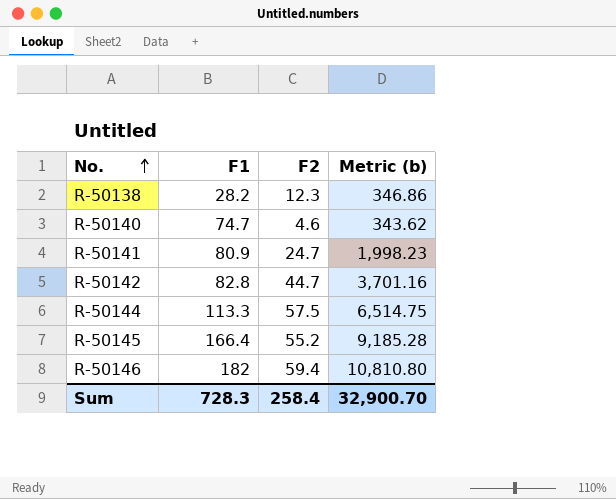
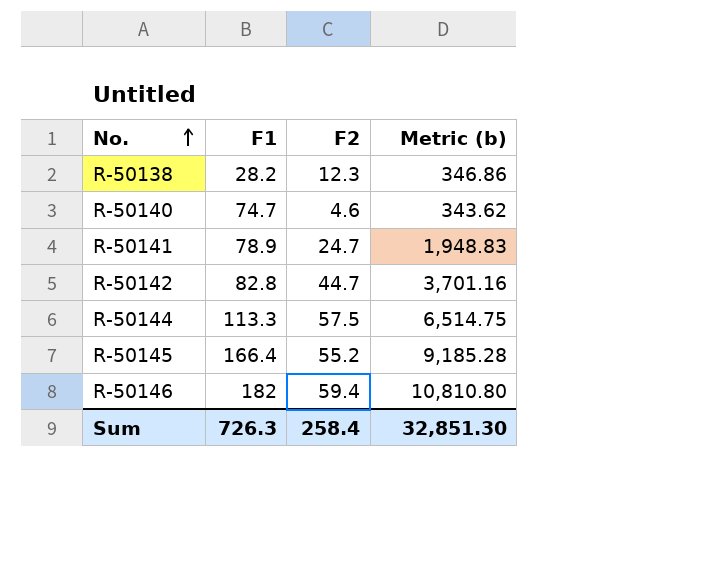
R-50141 | F1: 80.9 -> 78.9
R-50141 | Metric (b): 1,998.23 -> 1,948.83
Sum | F1: 728.3 -> 726.3
Sum | Metric (b): 32,900.70 -> 32,851.30

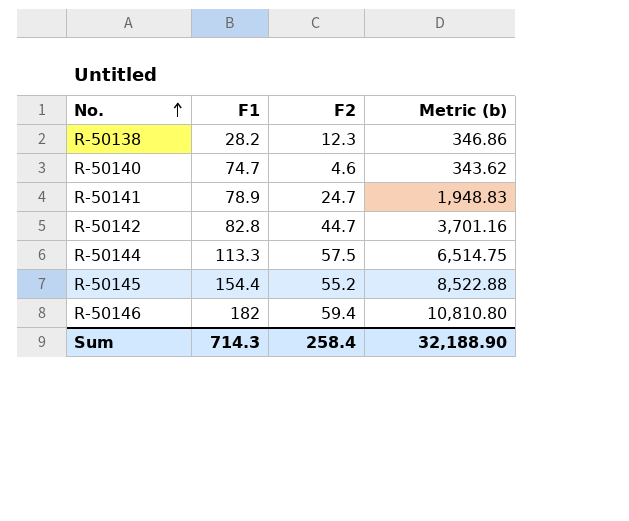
R-50145 | F1: 166.4 -> 154.4
R-50145 | Metric (b): 9,185.28 -> 8,522.88
Sum | F1: 726.3 -> 714.3
Sum | Metric (b): 32,851.30 -> 32,188.90

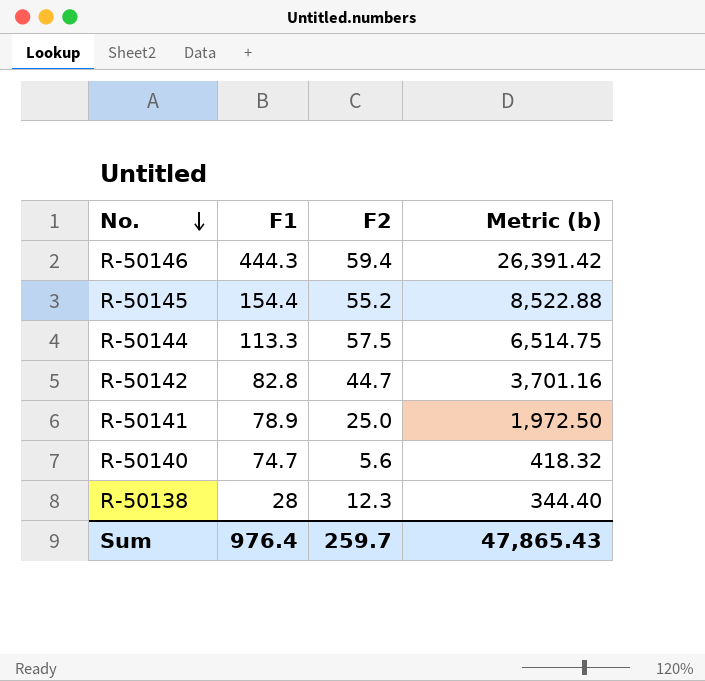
row order: No. ascending -> No. descending
R-50146 | F1: 182 -> 444.3
R-50146 | Metric (b): 10,810.80 -> 26,391.42
R-50141 | F2: 24.7 -> 25.0
R-50141 | Metric (b): 1,948.83 -> 1,972.50
R-50140 | F2: 4.6 -> 5.6
R-50140 | Metric (b): 343.62 -> 418.32
R-50138 | F1: 28.2 -> 28
R-50138 | Metric (b): 346.86 -> 344.40
Sum | F1: 714.3 -> 976.4
Sum | F2: 258.4 -> 259.7
Sum | Metric (b): 32,188.90 -> 47,865.43

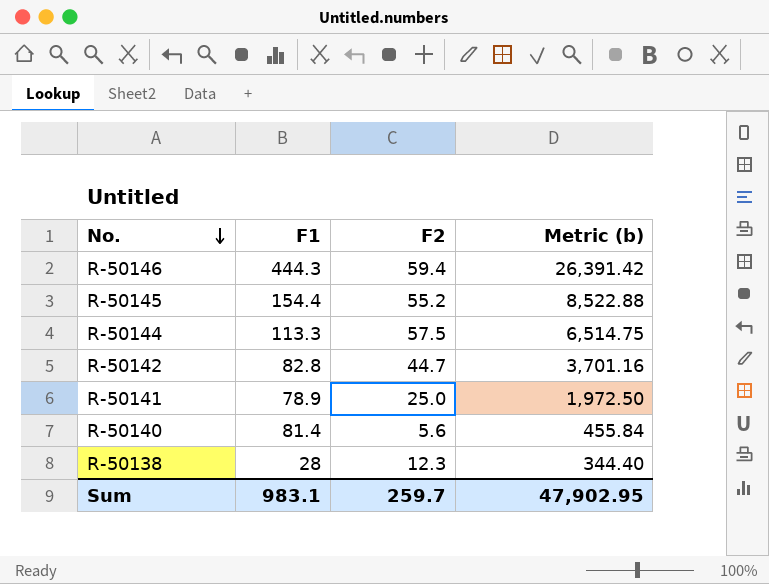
R-50140 | F1: 74.7 -> 81.4
R-50140 | Metric (b): 418.32 -> 455.84
Sum | F1: 976.4 -> 983.1
Sum | Metric (b): 47,865.43 -> 47,902.95

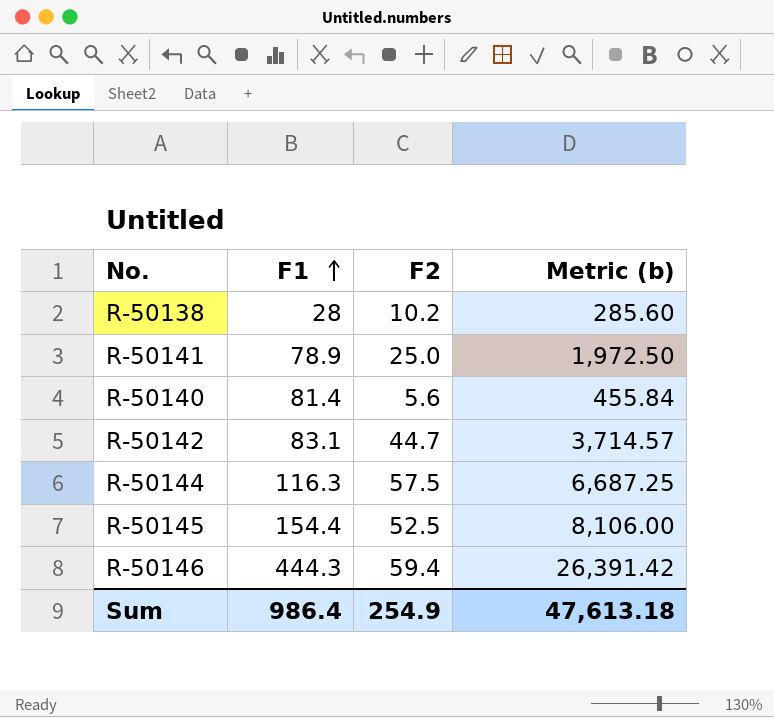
row order: No. descending -> F1 ascending
R-50138 | F2: 12.3 -> 10.2
R-50138 | Metric (b): 344.40 -> 285.60
R-50142 | F1: 82.8 -> 83.1
R-50142 | Metric (b): 3,701.16 -> 3,714.57
R-50144 | F1: 113.3 -> 116.3
R-50144 | Metric (b): 6,514.75 -> 6,687.25
R-50145 | F2: 55.2 -> 52.5
R-50145 | Metric (b): 8,522.88 -> 8,106.00
Sum | F1: 983.1 -> 986.4
Sum | F2: 259.7 -> 254.9
Sum | Metric (b): 47,902.95 -> 47,613.18

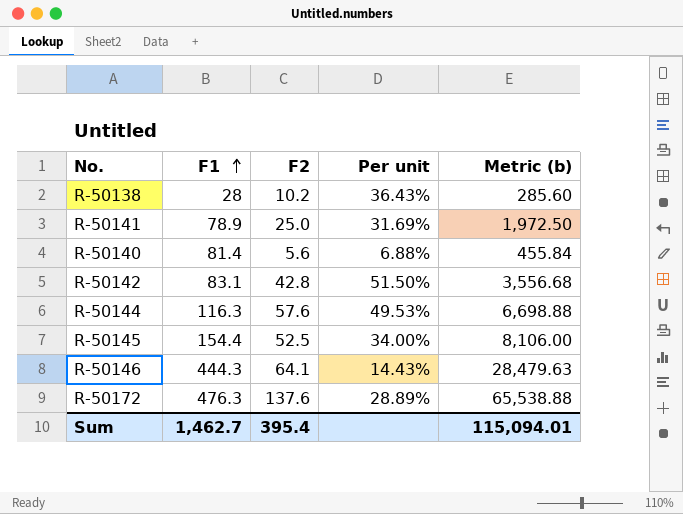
column Per unit | formula: none -> [F2] / [F1]
R-50142 | F2: 44.7 -> 42.8
R-50142 | Metric (b): 3,714.57 -> 3,556.68
R-50144 | F2: 57.5 -> 57.6
R-50144 | Metric (b): 6,687.25 -> 6,698.88
R-50146 | F2: 59.4 -> 64.1
R-50146 | Metric (b): 26,391.42 -> 28,479.63
row R-50172: none -> 476.3 | 137.6 | 28.89% | 65,538.88
Sum | F1: 986.4 -> 1,462.7
Sum | F2: 254.9 -> 395.4
Sum | Metric (b): 47,613.18 -> 115,094.01

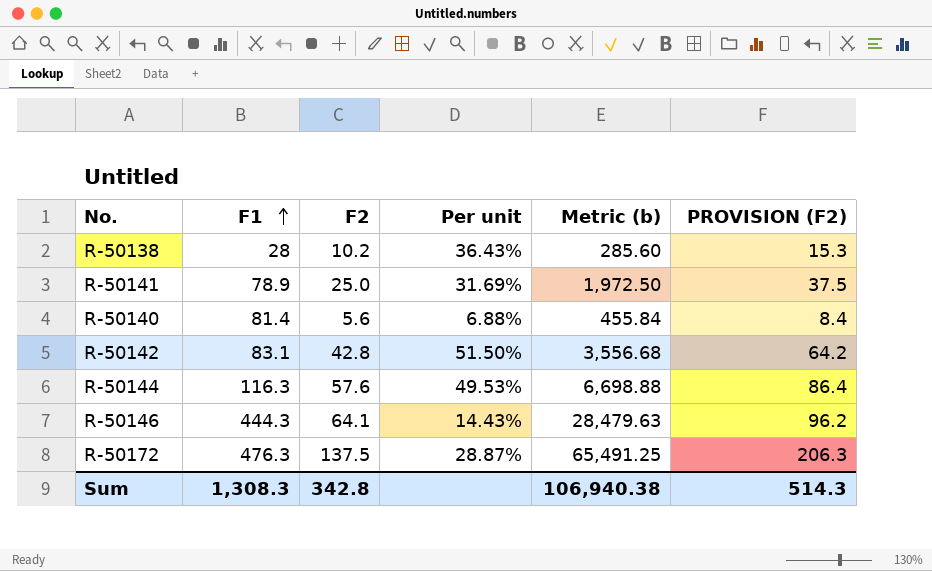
column PROVISION (F2) | formula: none -> [F2] * 1.5
row R-50145: 154.4 | 52.5 | 34.00% | 8,106.00 -> none
R-50172 | F2: 137.6 -> 137.5
R-50172 | Per unit: 28.89% -> 28.87%
R-50172 | Metric (b): 65,538.88 -> 65,491.25
Sum | F1: 1,462.7 -> 1,308.3
Sum | F2: 395.4 -> 342.8
Sum | Metric (b): 115,094.01 -> 106,940.38

